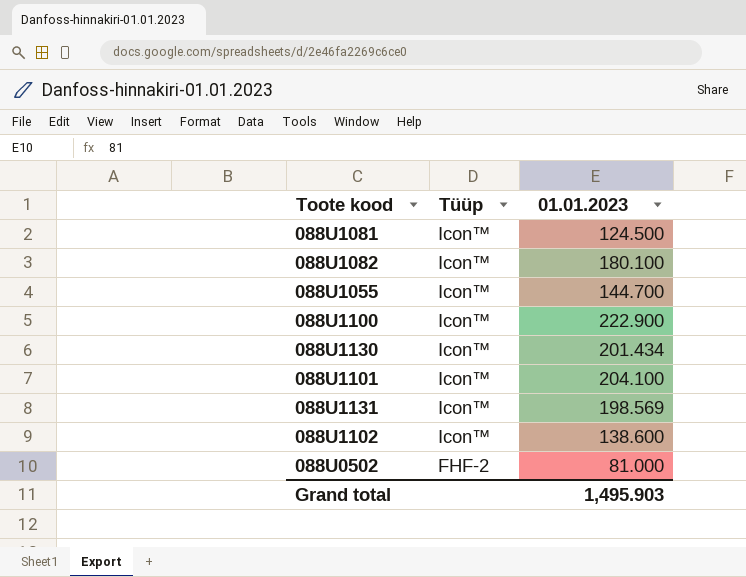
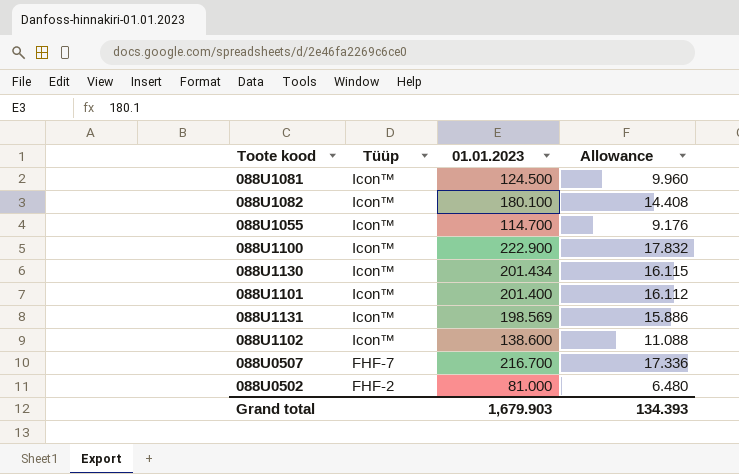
column Allowance | formula: none -> [01.01.2023] * 0.08
088U1055 | 01.01.2023: 144.700 -> 114.700
088U1101 | 01.01.2023: 204.100 -> 201.400
row 088U0507: none -> FHF-7 | 216.700 | 17.336
Grand total | 01.01.2023: 1,495.903 -> 1,679.903

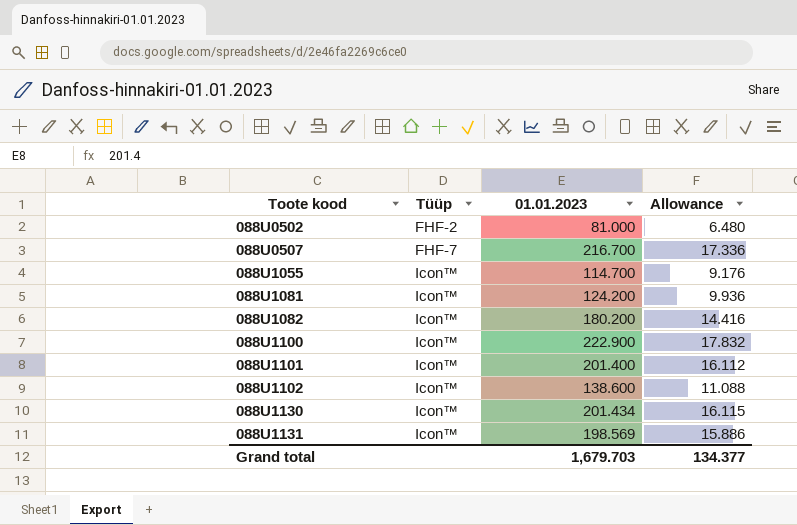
row order: Tüüp descending -> Toote kood ascending
088U1081 | 01.01.2023: 124.500 -> 124.200
088U1081 | Allowance: 9.960 -> 9.936
088U1082 | 01.01.2023: 180.100 -> 180.200
088U1082 | Allowance: 14.408 -> 14.416
Grand total | 01.01.2023: 1,679.903 -> 1,679.703
Grand total | Allowance: 134.393 -> 134.377

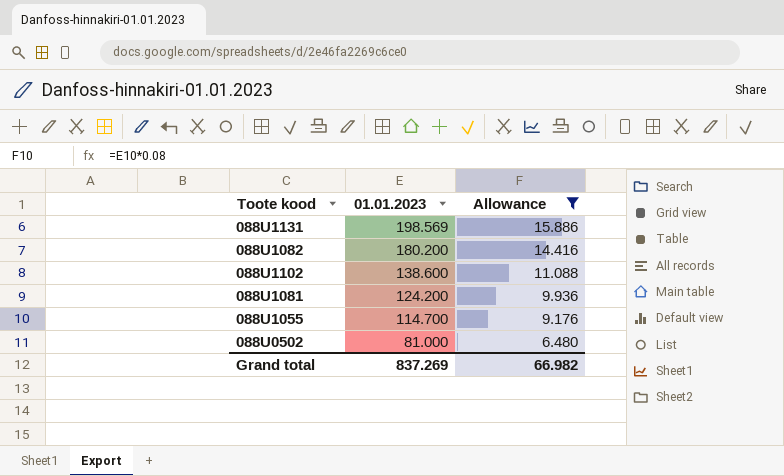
filter: none -> Allowance <= 15.886
row order: Toote kood ascending -> 01.01.2023 descending
column Tüüp | position: 2 -> none
Grand total | 01.01.2023: 1,679.703 -> 837.269
Grand total | Allowance: 134.377 -> 66.982

